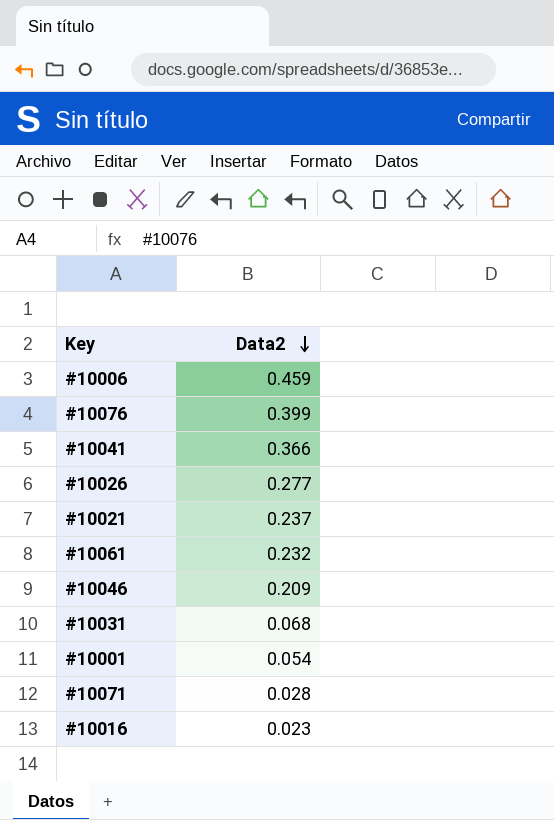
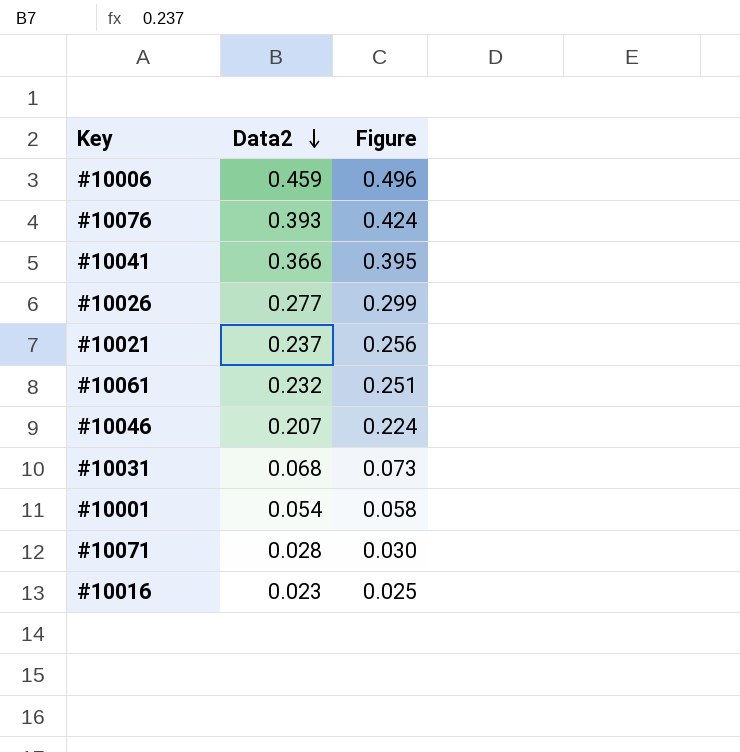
column Figure | formula: none -> [Data2] * 1.08
#10076 | Data2: 0.399 -> 0.393
#10046 | Data2: 0.209 -> 0.207

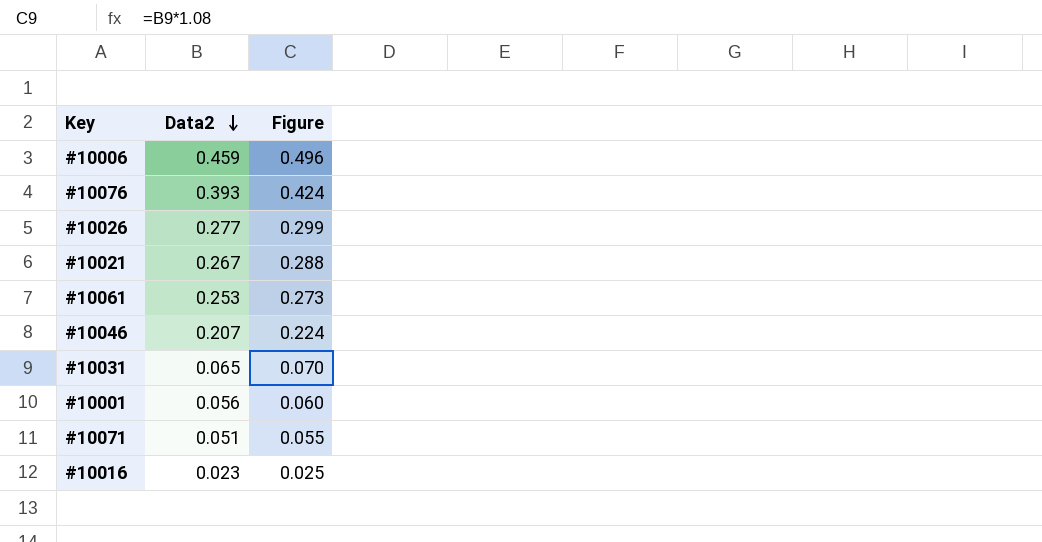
row #10041: 0.366 | 0.395 -> none
#10021 | Data2: 0.237 -> 0.267
#10021 | Figure: 0.256 -> 0.288
#10061 | Data2: 0.232 -> 0.253
#10061 | Figure: 0.251 -> 0.273
#10031 | Data2: 0.068 -> 0.065
#10031 | Figure: 0.073 -> 0.070
#10001 | Data2: 0.054 -> 0.056
#10001 | Figure: 0.058 -> 0.060
#10071 | Data2: 0.028 -> 0.051
#10071 | Figure: 0.030 -> 0.055

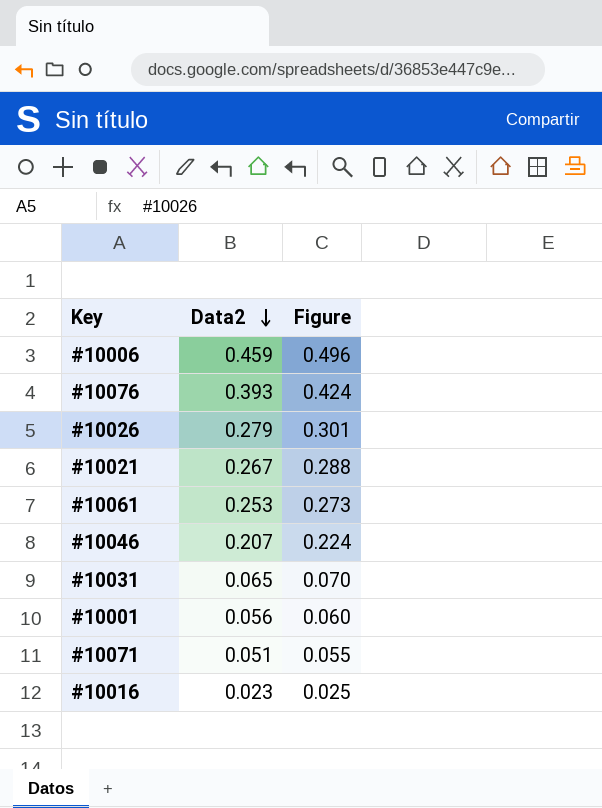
#10026 | Data2: 0.277 -> 0.279
#10026 | Figure: 0.299 -> 0.301

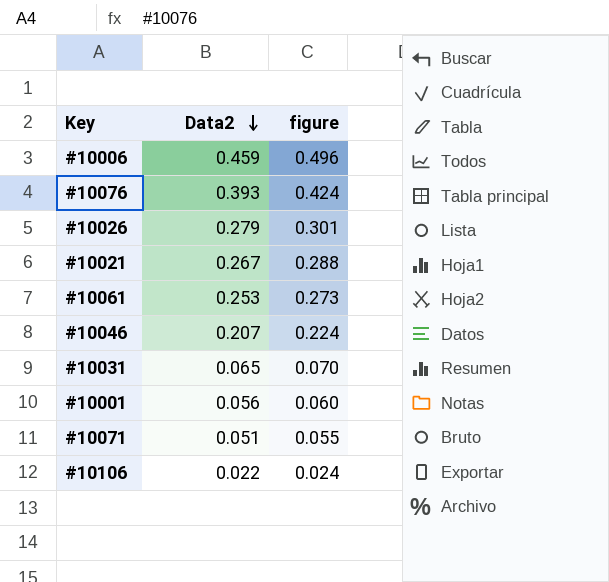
column name: Figure -> figure
row #10016: 0.023 | 0.025 -> none
row #10106: none -> 0.022 | 0.024

